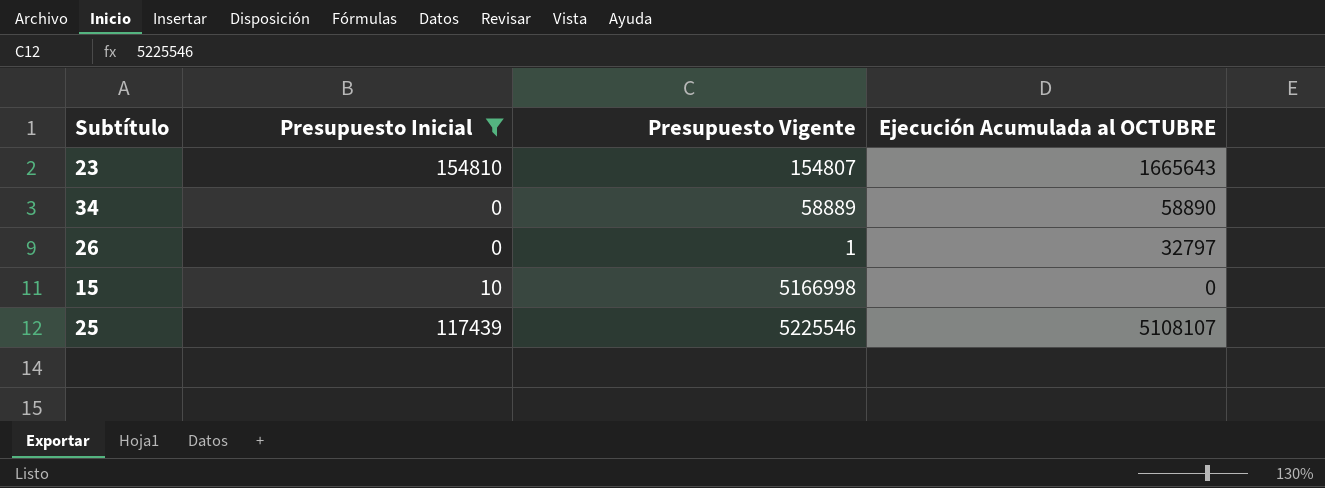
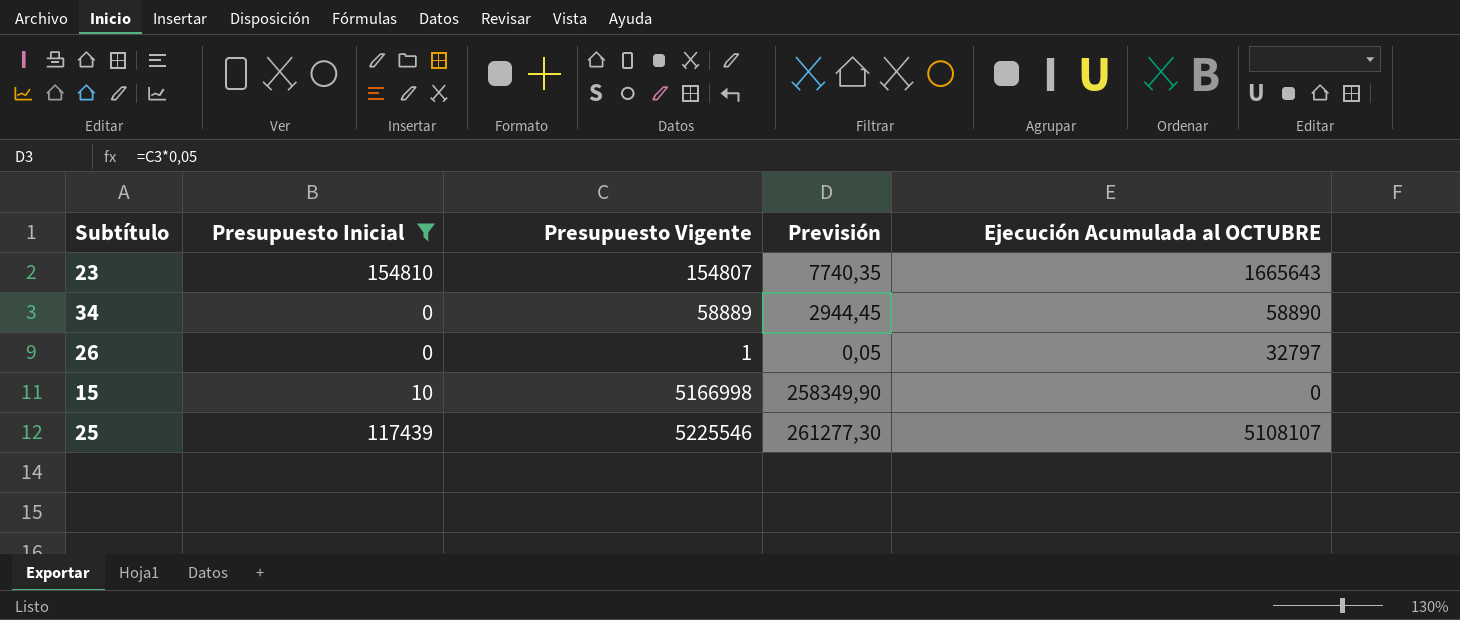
column Previsión | formula: none -> [Presupuesto Vigente] * 0,05

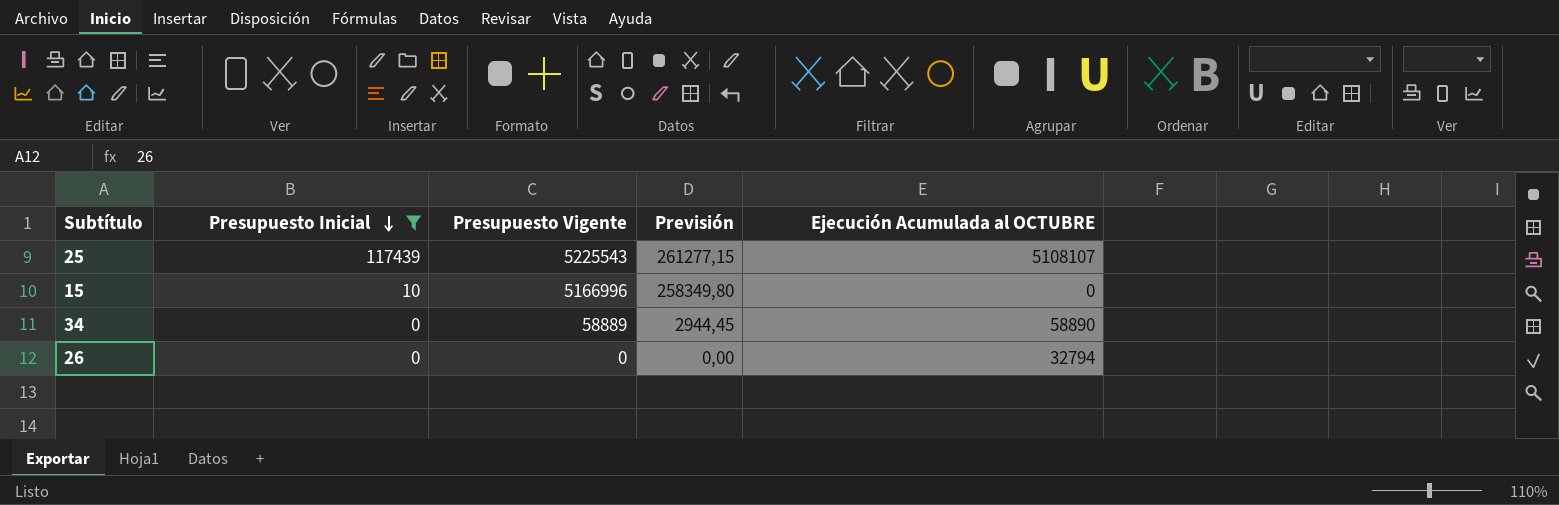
row order: none -> Presupuesto Inicial descending
row 23: 154810 | 154807 | 7740,35 | 1665643 -> none
25 | Presupuesto Vigente: 5225546 -> 5225543
25 | Previsión: 261277,30 -> 261277,15
15 | Presupuesto Vigente: 5166998 -> 5166996
15 | Previsión: 258349,90 -> 258349,80
26 | Presupuesto Vigente: 1 -> 0
26 | Previsión: 0,05 -> 0,00
26 | Ejecución Acumulada al OCTUBRE: 32797 -> 32794

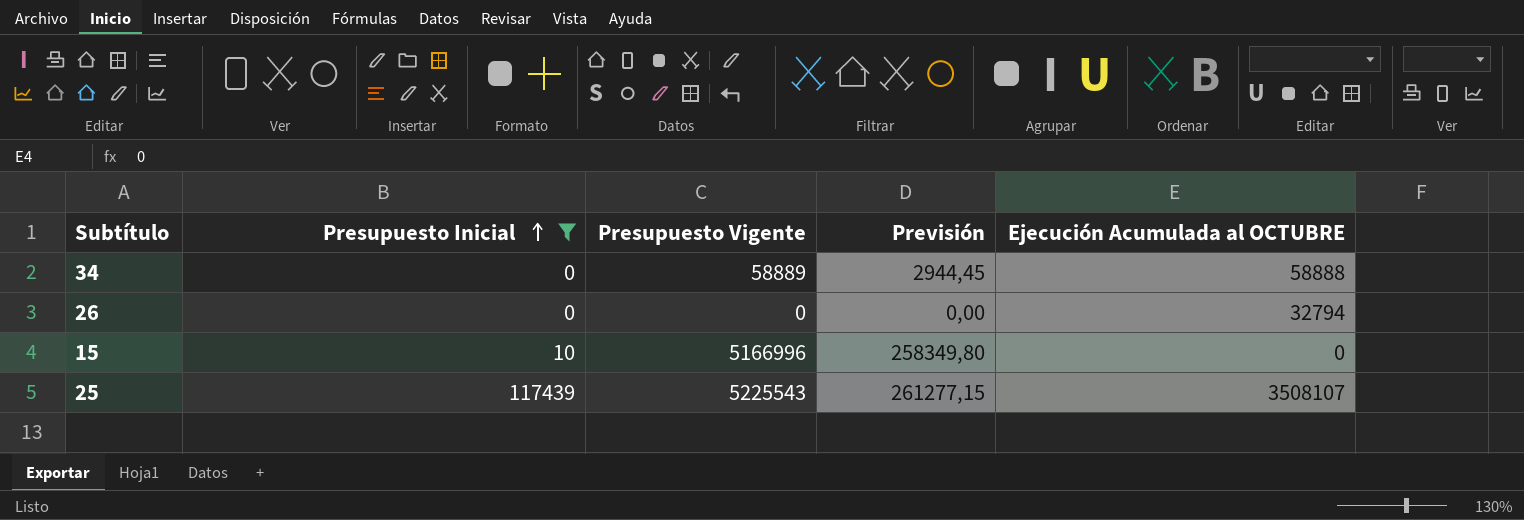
row order: Presupuesto Inicial descending -> Presupuesto Inicial ascending
34 | Ejecución Acumulada al OCTUBRE: 58890 -> 58888
25 | Ejecución Acumulada al OCTUBRE: 5108107 -> 3508107

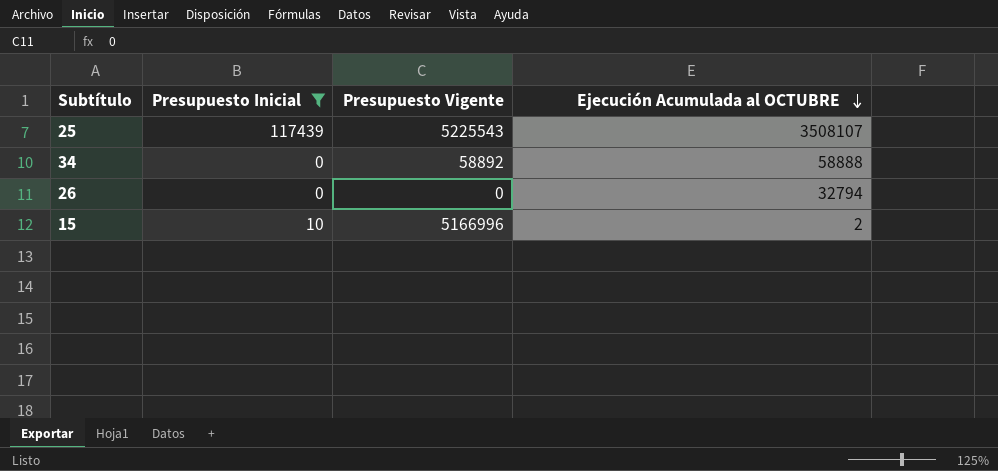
row order: Presupuesto Inicial ascending -> Ejecución Acumulada al OCTUBRE descending
column Previsión | formula: [Presupuesto Vigente] * 0,05 -> none
34 | Presupuesto Vigente: 58889 -> 58892
15 | Ejecución Acumulada al OCTUBRE: 0 -> 2

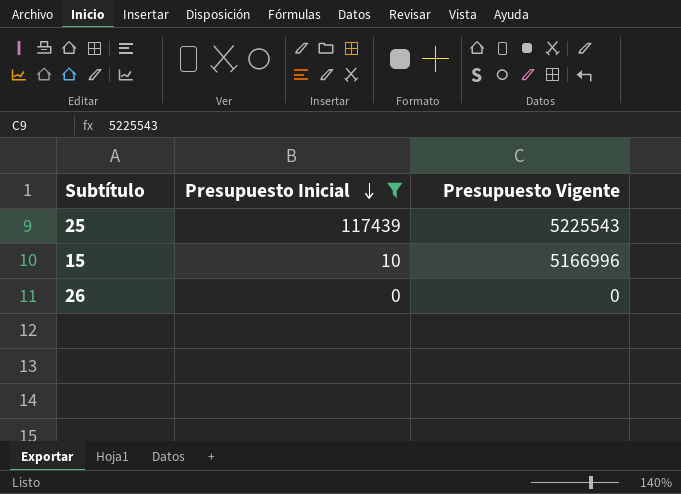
row order: Ejecución Acumulada al OCTUBRE descending -> Presupuesto Inicial descending
column Ejecución Acumulada al OCTUBRE | position: 4 -> none
row 34: 0 | 58892 | 58888 -> none

